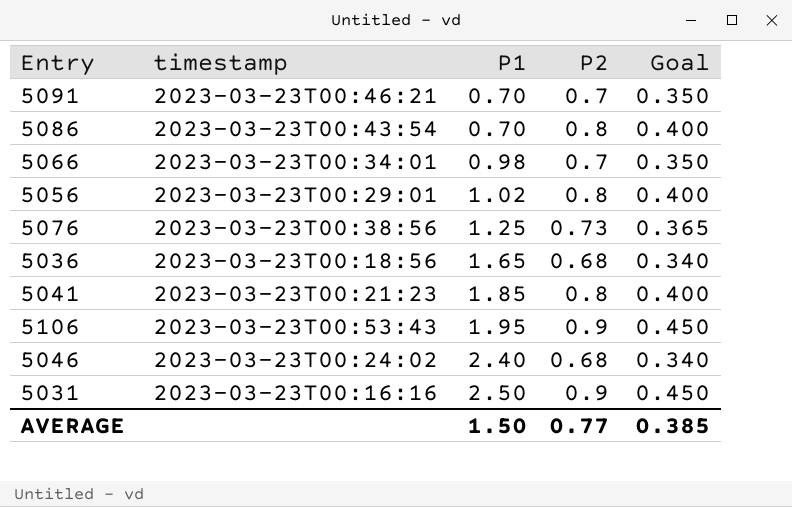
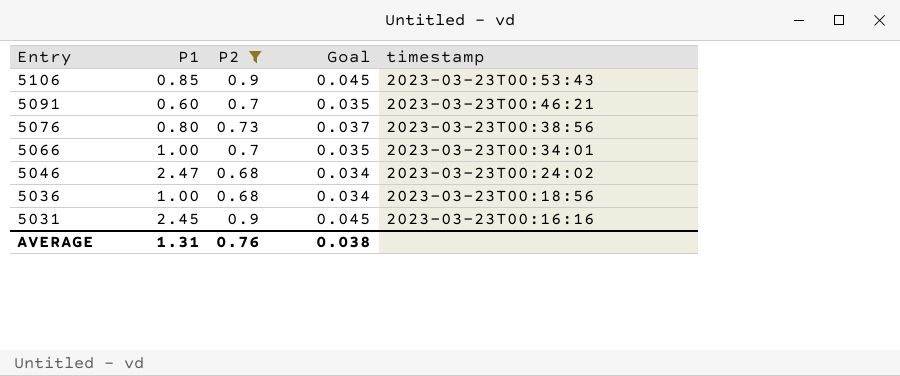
filter: none -> P2 != 0.8
row order: P1 ascending -> Entry descending
column Goal | formula: [P2] * 0.5 -> [P2] * 0.05
column timestamp | position: 2 -> 5
5106 | P1: 1.95 -> 0.85
5091 | P1: 0.70 -> 0.60
5076 | P1: 1.25 -> 0.80
5066 | P1: 0.98 -> 1.00
5046 | P1: 2.40 -> 2.47
5036 | P1: 1.65 -> 1.00
5031 | P1: 2.50 -> 2.45
AVERAGE | P1: 1.50 -> 1.31
AVERAGE | P2: 0.77 -> 0.76
AVERAGE | Goal: 0.385 -> 0.038

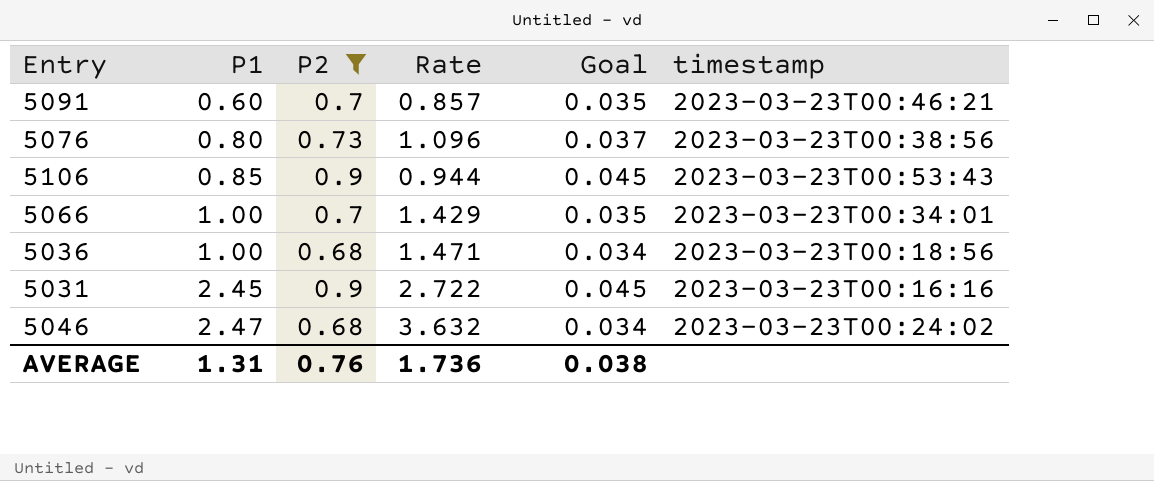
row order: Entry descending -> P1 ascending
column Rate | formula: none -> [P1] / [P2]

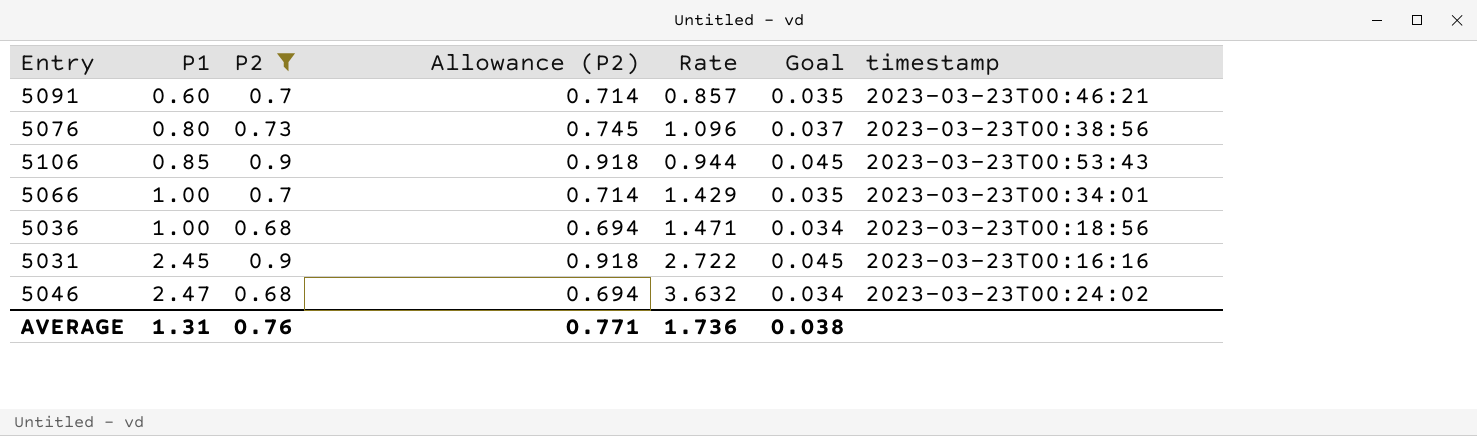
column Allowance (P2) | formula: none -> [P2] * 1.02

